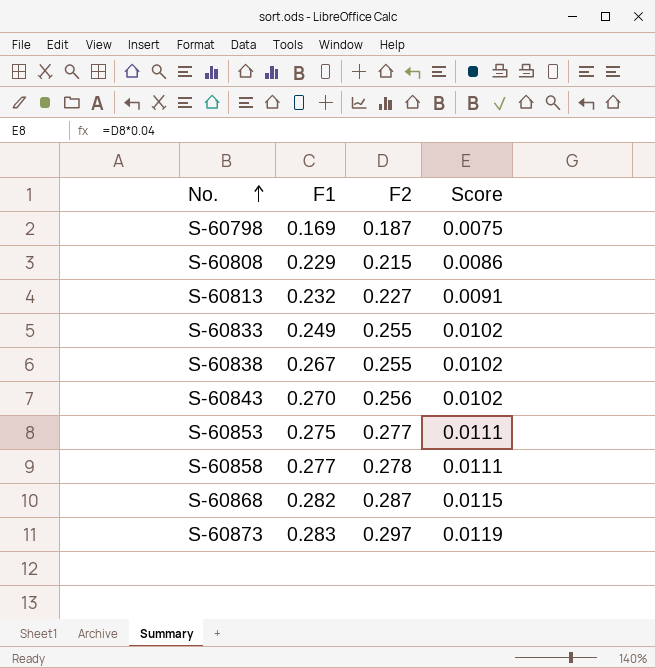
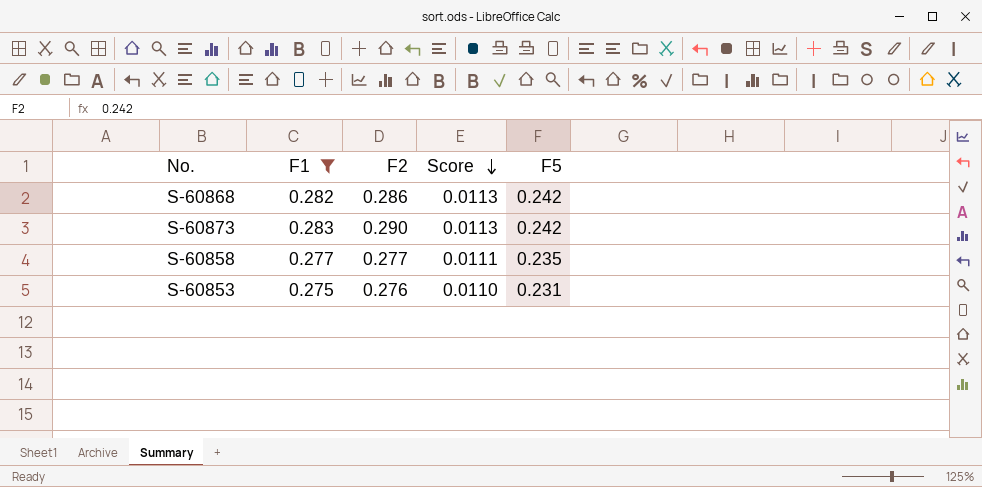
filter: none -> F1 >= 0.275
row order: No. ascending -> Score descending
column Score | formula: [F2] * 0.04 -> [F1] * 0.04
column F5 | position: none -> 5
S-60868 | F2: 0.287 -> 0.286
S-60873 | F2: 0.297 -> 0.290
S-60858 | F2: 0.278 -> 0.277
S-60853 | F2: 0.277 -> 0.276

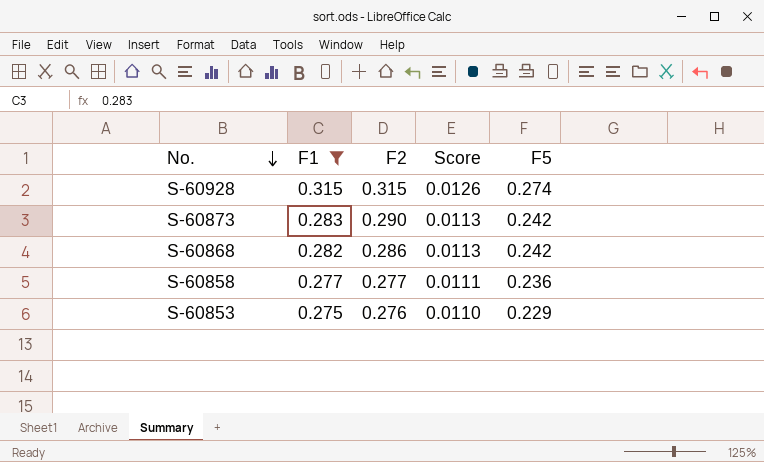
row order: Score descending -> No. descending
row S-60928: none -> 0.315 | 0.315 | 0.0126 | 0.274
S-60858 | F5: 0.235 -> 0.236
S-60853 | F5: 0.231 -> 0.229

